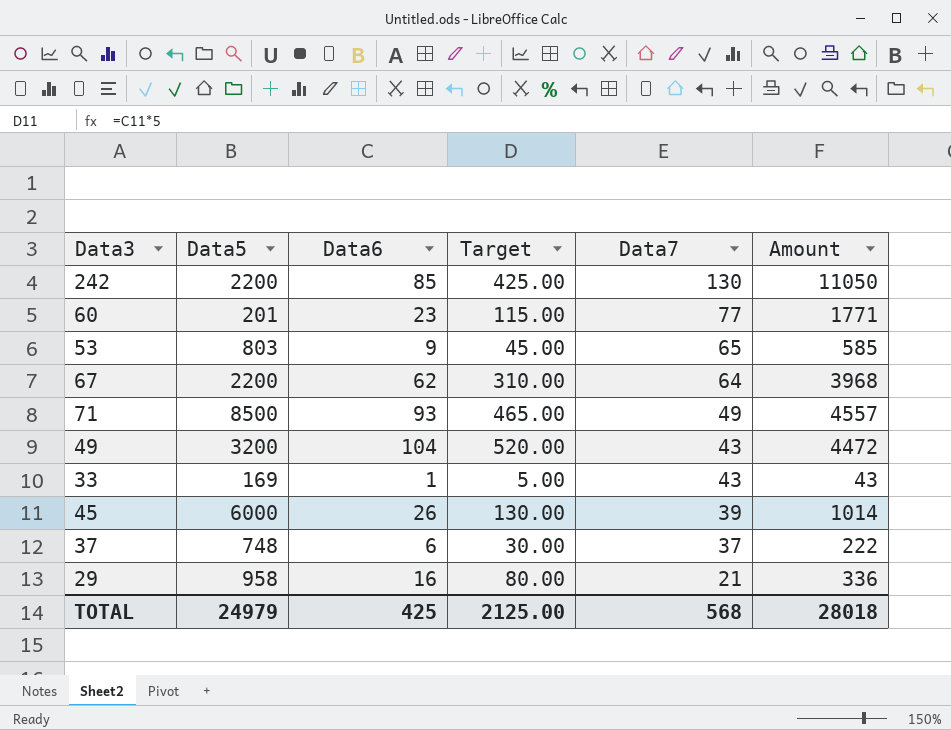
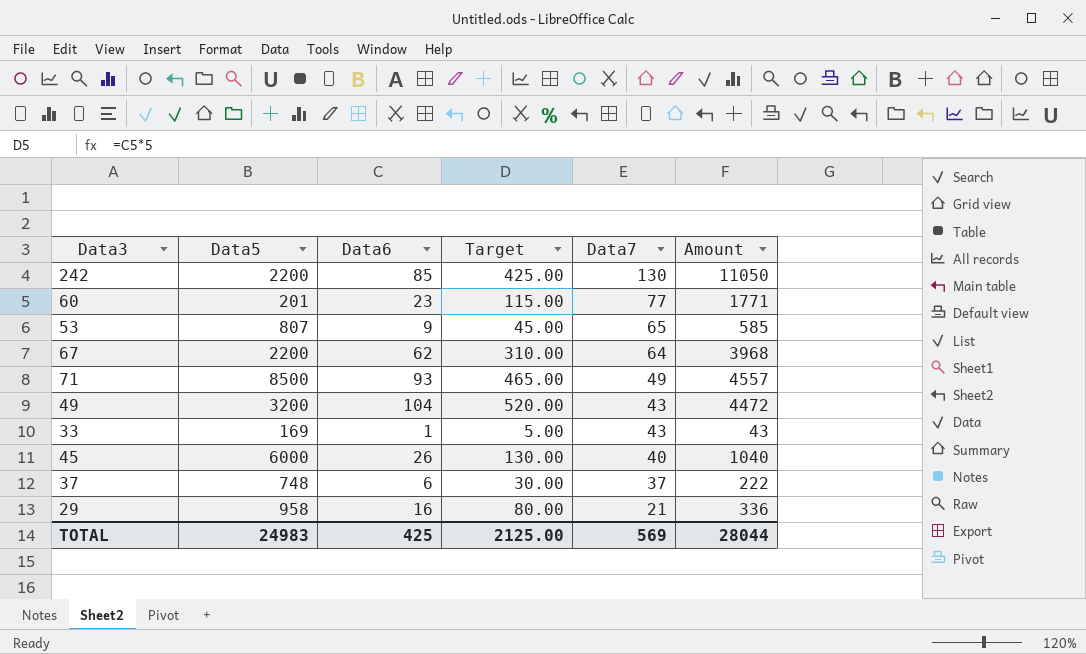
53 | Data5: 803 -> 807
45 | Data7: 39 -> 40
45 | Amount: 1014 -> 1040
TOTAL | Data5: 24979 -> 24983
TOTAL | Data7: 568 -> 569
TOTAL | Amount: 28018 -> 28044

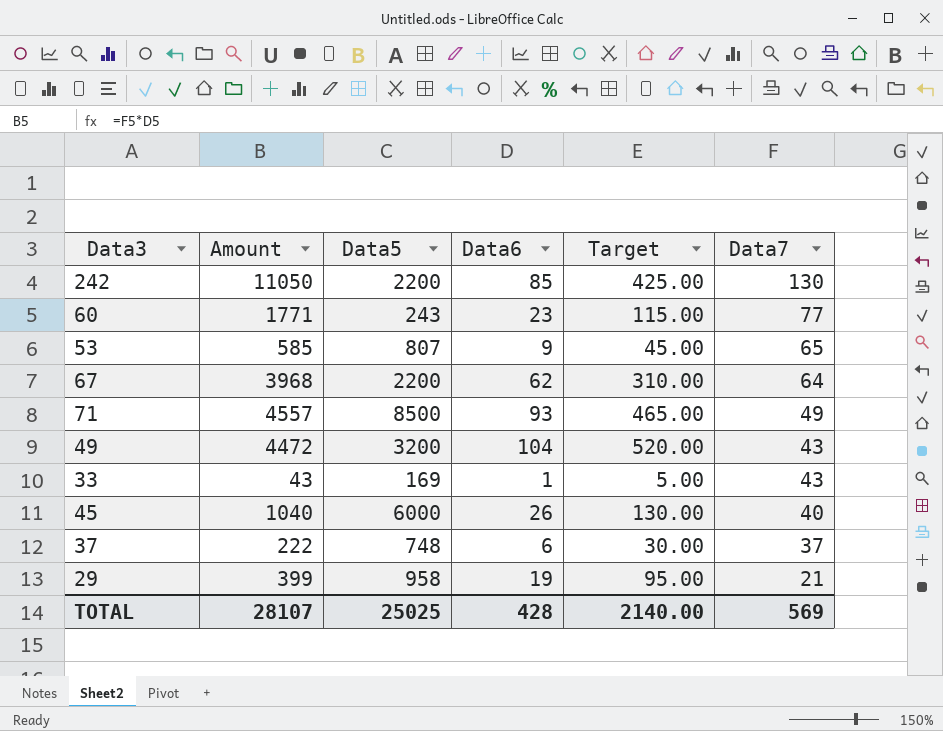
column Amount | position: 6 -> 2
60 | Data5: 201 -> 243
29 | Amount: 336 -> 399
29 | Data6: 16 -> 19
29 | Target: 80.00 -> 95.00
TOTAL | Amount: 28044 -> 28107
TOTAL | Data5: 24983 -> 25025
TOTAL | Data6: 425 -> 428
TOTAL | Target: 2125.00 -> 2140.00

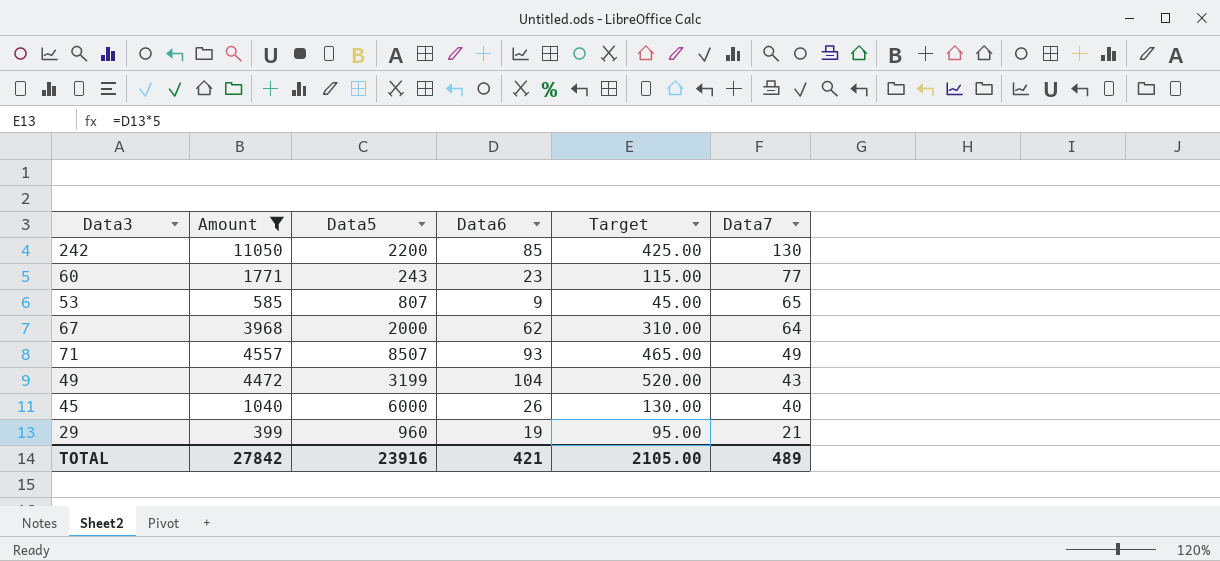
filter: none -> Amount >= 399
67 | Data5: 2200 -> 2000
71 | Data5: 8500 -> 8507
49 | Data5: 3200 -> 3199
29 | Data5: 958 -> 960
TOTAL | Amount: 28107 -> 27842
TOTAL | Data5: 25025 -> 23916
TOTAL | Data6: 428 -> 421
TOTAL | Target: 2140.00 -> 2105.00
TOTAL | Data7: 569 -> 489

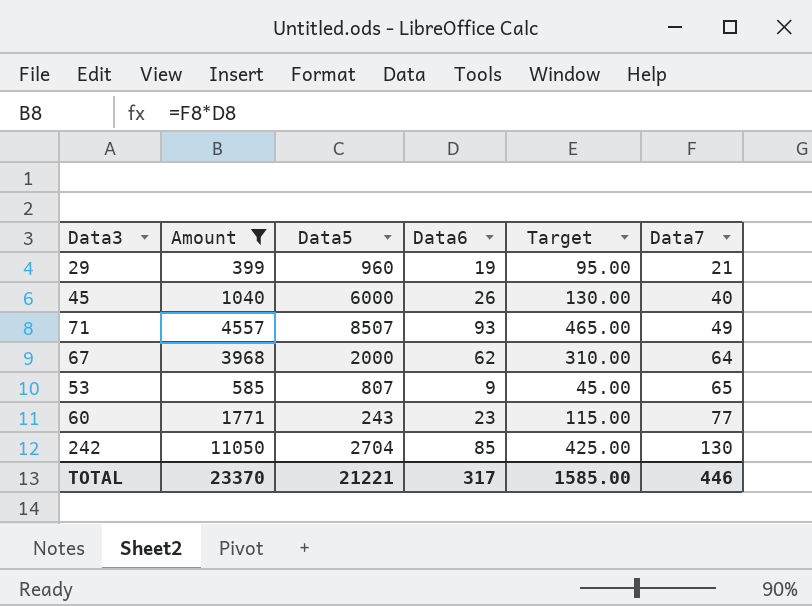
row order: Data7 descending -> Data7 ascending
row 49: 4472 | 3199 | 104 | 520.00 | 43 -> none
242 | Data5: 2200 -> 2704
TOTAL | Amount: 27842 -> 23370
TOTAL | Data5: 23916 -> 21221
TOTAL | Data6: 421 -> 317
TOTAL | Target: 2105.00 -> 1585.00
TOTAL | Data7: 489 -> 446

